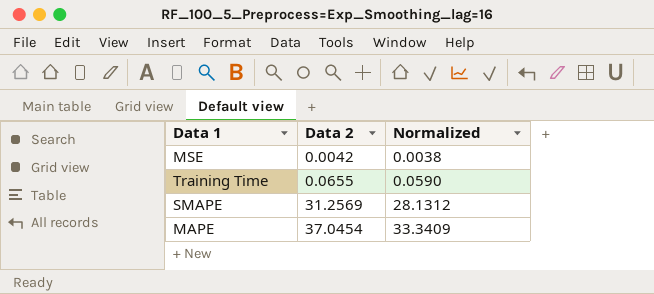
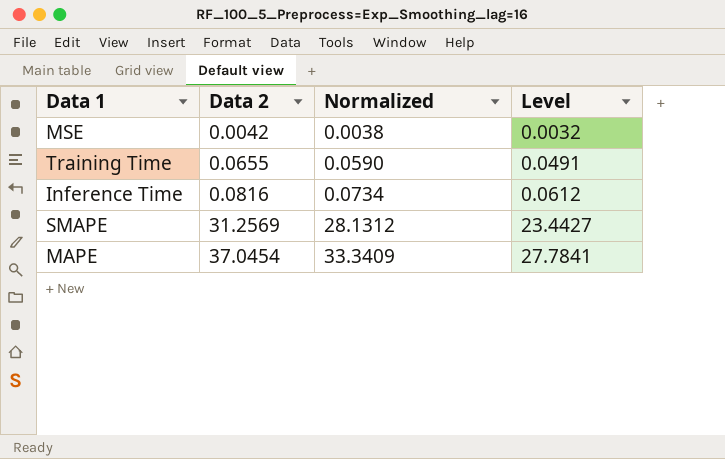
column Level | formula: none -> [Data 2] * 0.75
row Inference Time: none -> 0.0816 | 0.0734 | 0.0612

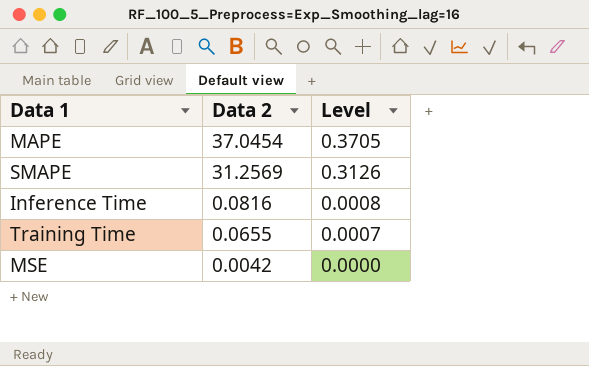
row order: Data 2 ascending -> Data 2 descending
column Normalized | formula: [Data 2] * 0.9 -> none
column Level | formula: [Data 2] * 0.75 -> [Data 2] * 0.01

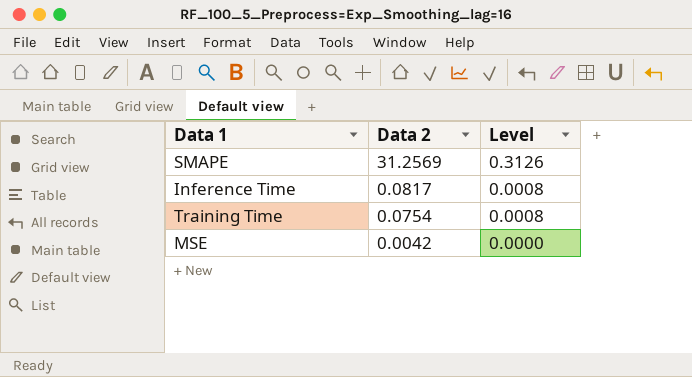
row MAPE: 37.0454 | 0.3705 -> none
Inference Time | Data 2: 0.0816 -> 0.0817
Training Time | Data 2: 0.0655 -> 0.0754
Training Time | Level: 0.0007 -> 0.0008

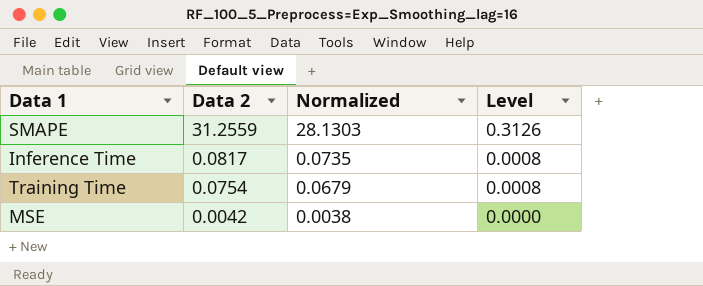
column Normalized | formula: none -> [Data 2] * 0.9
SMAPE | Data 2: 31.2569 -> 31.2559

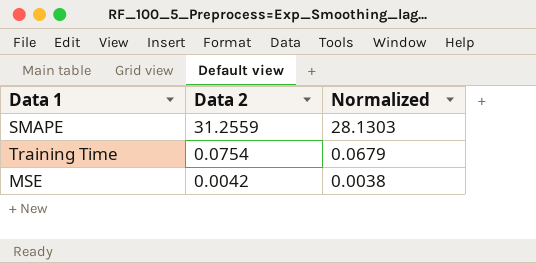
column Level | formula: [Data 2] * 0.01 -> none
row Inference Time: 0.0817 | 0.0735 | 0.0008 -> none

